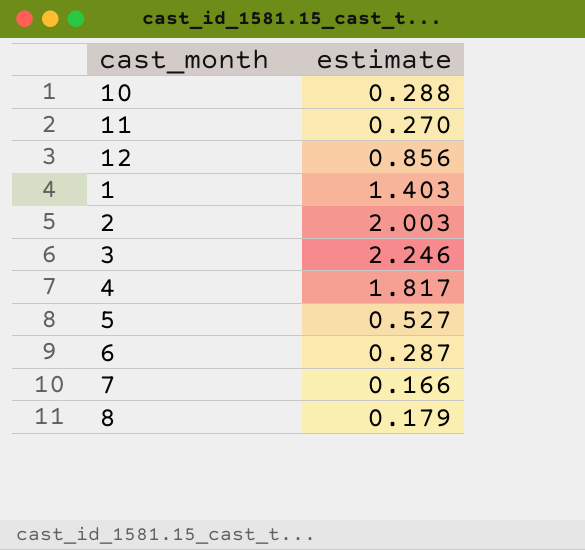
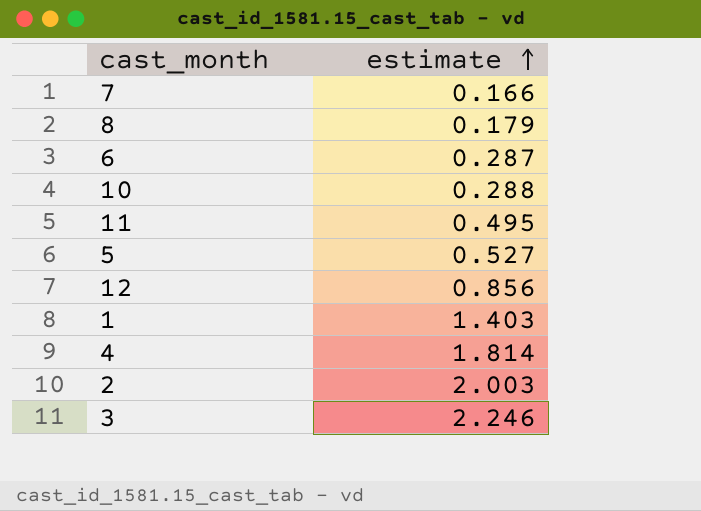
row order: none -> estimate ascending
11 | estimate: 0.270 -> 0.495
4 | estimate: 1.817 -> 1.814

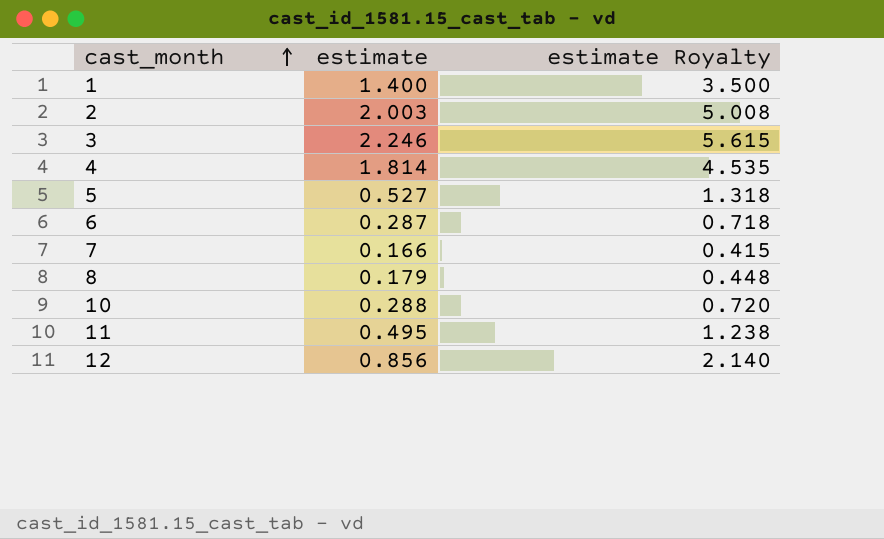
row order: estimate ascending -> cast_month ascending
column estimate Royalty | formula: none -> [estimate] * 2.5
1 | estimate: 1.403 -> 1.400

